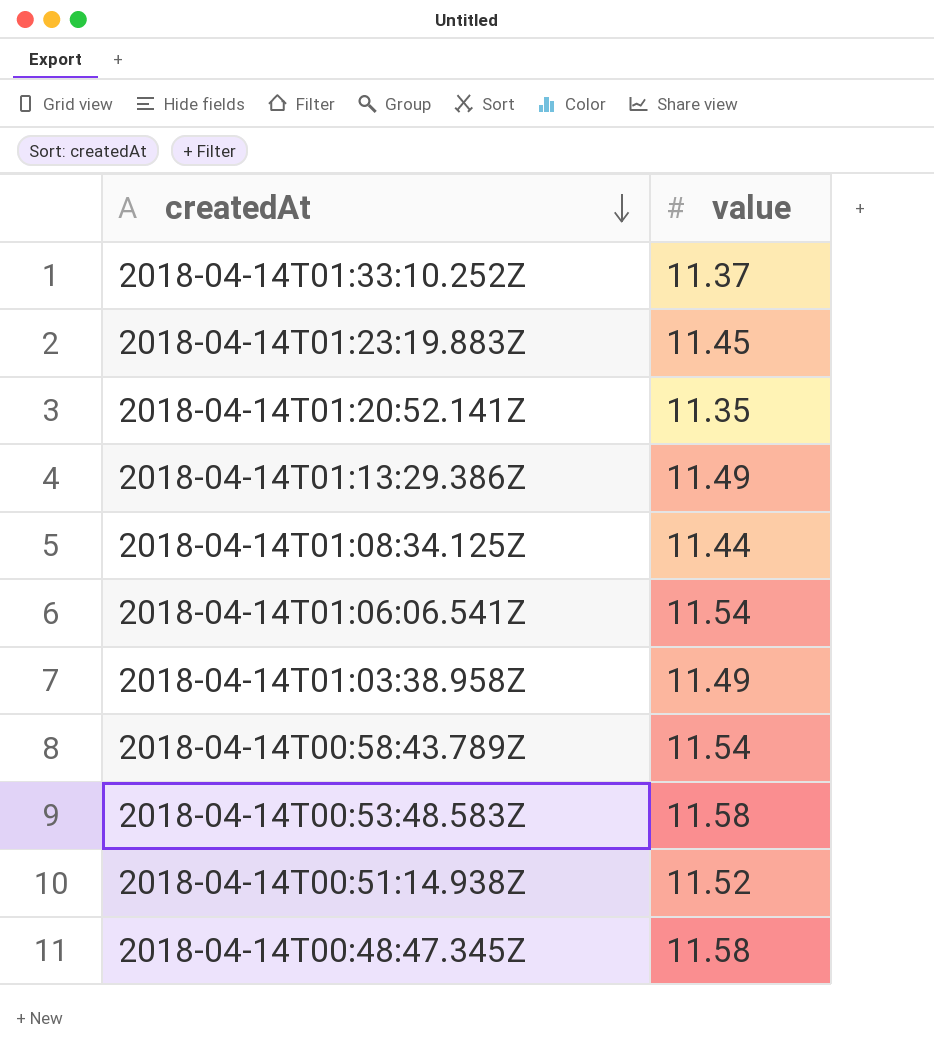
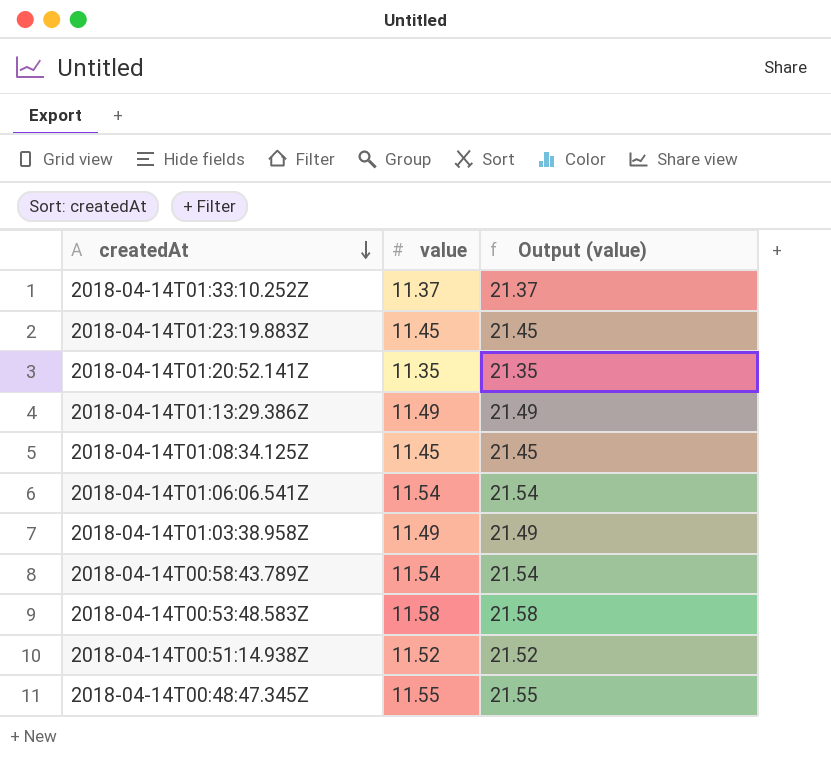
column Output (value) | formula: none -> [value] + 10
2018-04-14T01:08:34.125Z | value: 11.44 -> 11.45
2018-04-14T00:48:47.345Z | value: 11.58 -> 11.55

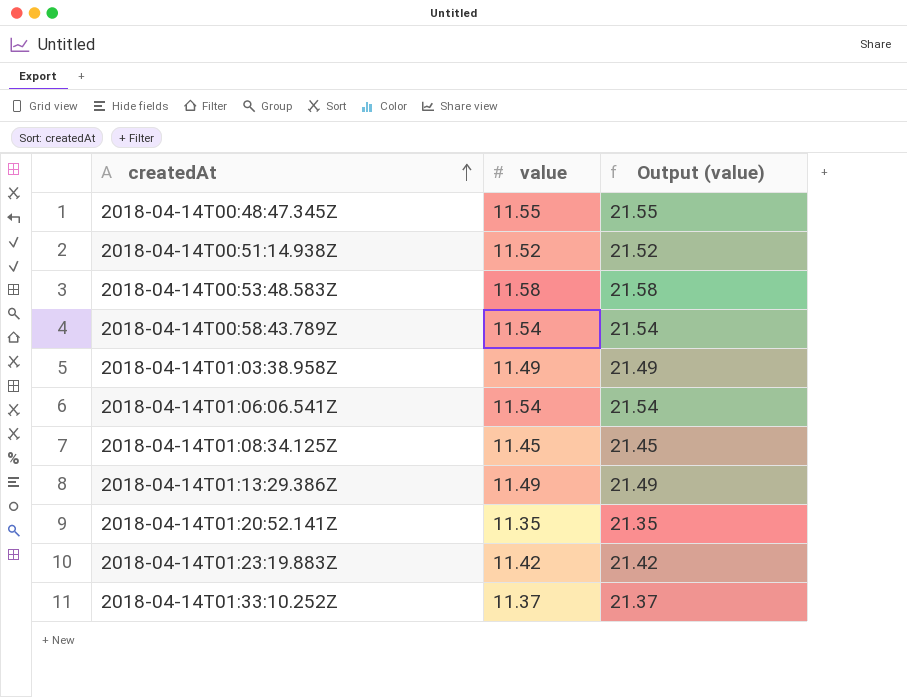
row order: createdAt descending -> createdAt ascending
2018-04-14T01:23:19.883Z | value: 11.45 -> 11.42
2018-04-14T01:23:19.883Z | Output (value): 21.45 -> 21.42

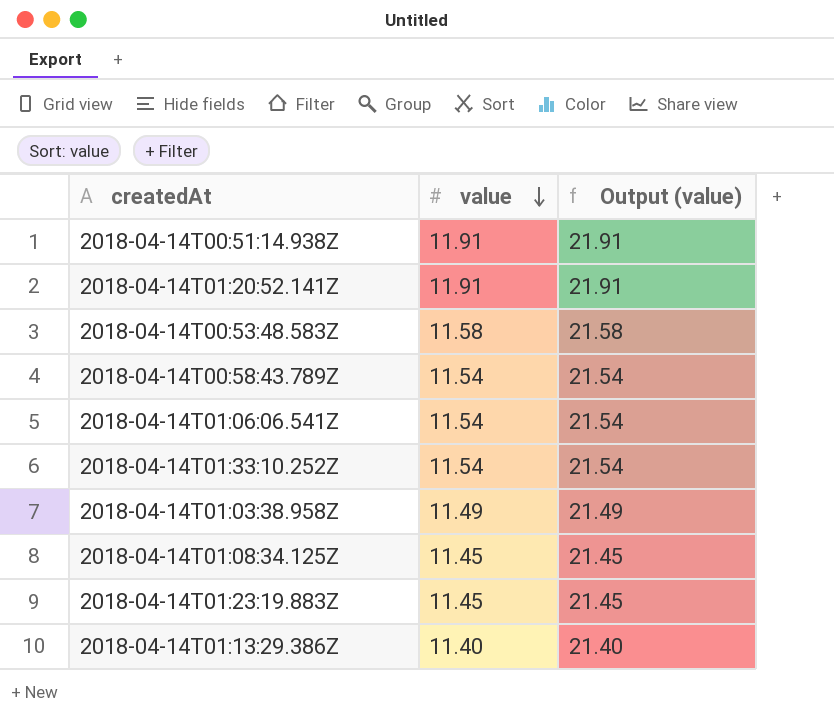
row order: createdAt ascending -> value descending
row 2018-04-14T00:48:47.345Z: 11.55 | 21.55 -> none
2018-04-14T00:51:14.938Z | value: 11.52 -> 11.91
2018-04-14T00:51:14.938Z | Output (value): 21.52 -> 21.91
2018-04-14T01:20:52.141Z | value: 11.35 -> 11.91
2018-04-14T01:20:52.141Z | Output (value): 21.35 -> 21.91
2018-04-14T01:33:10.252Z | value: 11.37 -> 11.54
2018-04-14T01:33:10.252Z | Output (value): 21.37 -> 21.54
2018-04-14T01:23:19.883Z | value: 11.42 -> 11.45
2018-04-14T01:23:19.883Z | Output (value): 21.42 -> 21.45
2018-04-14T01:13:29.386Z | value: 11.49 -> 11.40
2018-04-14T01:13:29.386Z | Output (value): 21.49 -> 21.40

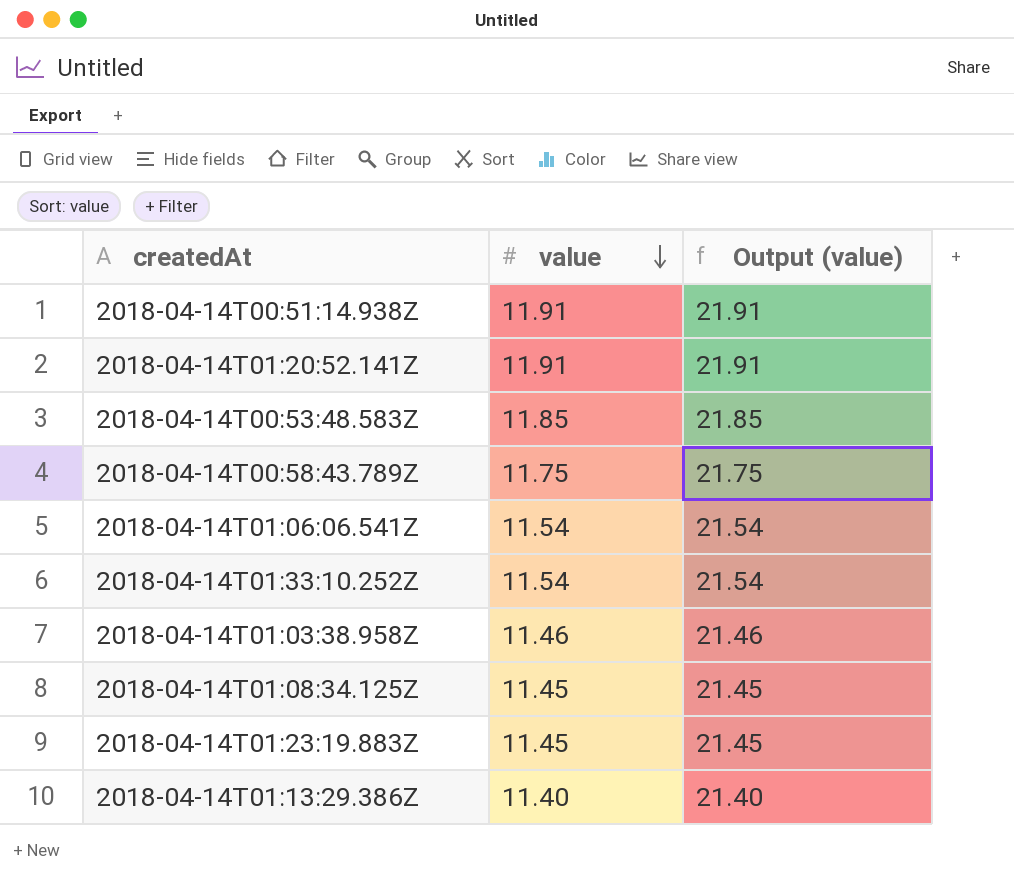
2018-04-14T00:53:48.583Z | value: 11.58 -> 11.85
2018-04-14T00:53:48.583Z | Output (value): 21.58 -> 21.85
2018-04-14T00:58:43.789Z | value: 11.54 -> 11.75
2018-04-14T00:58:43.789Z | Output (value): 21.54 -> 21.75
2018-04-14T01:03:38.958Z | value: 11.49 -> 11.46
2018-04-14T01:03:38.958Z | Output (value): 21.49 -> 21.46

